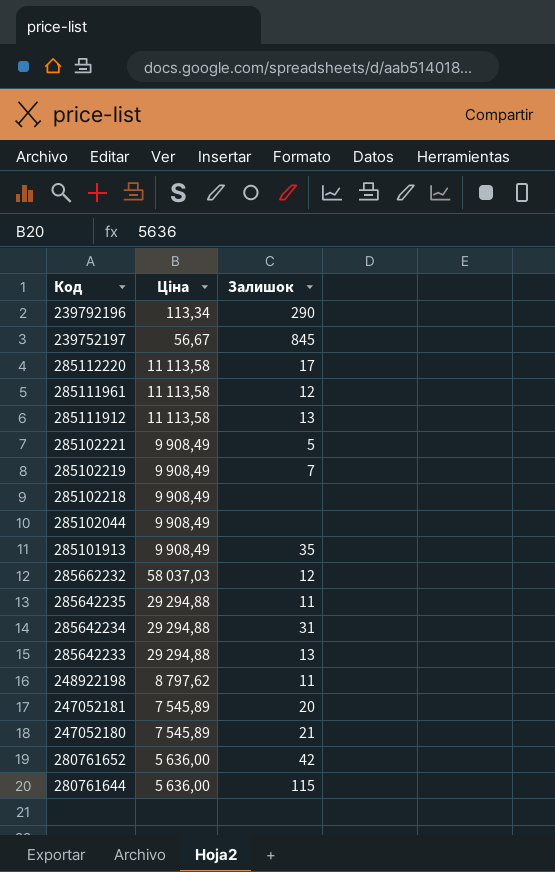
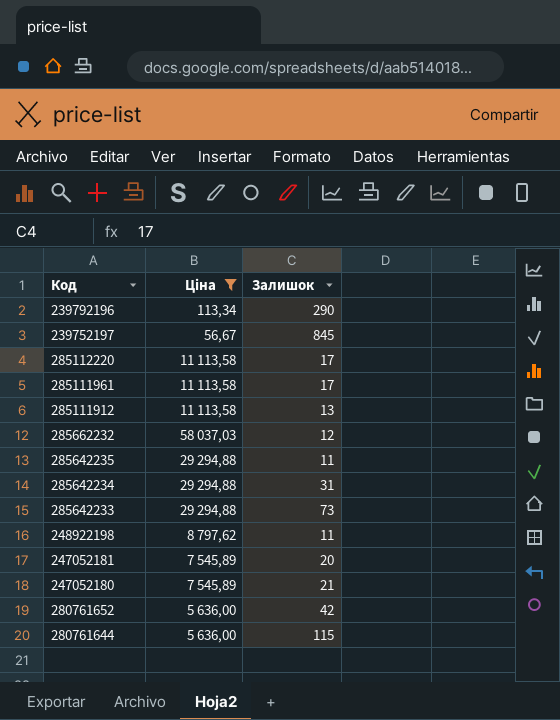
filter: none -> Ціна != 9 908,49
285111961 | Залишок: 12 -> 17
285642233 | Залишок: 13 -> 73

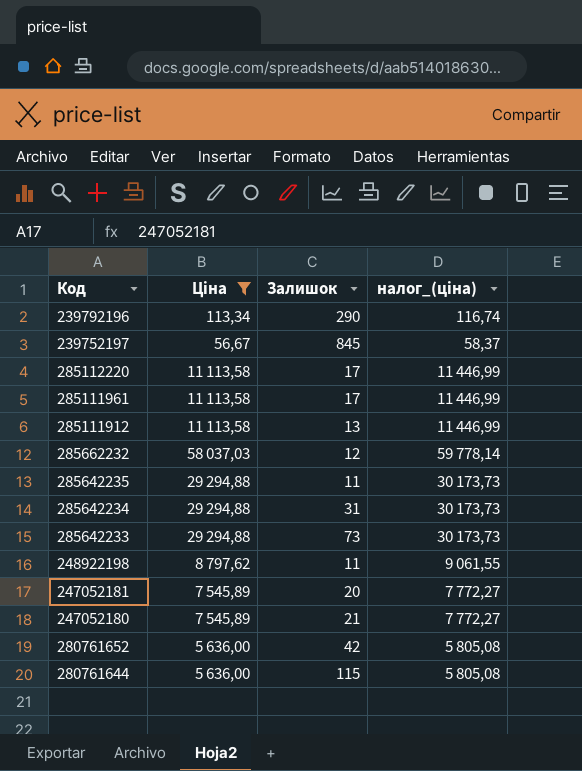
column налог_(ціна) | formula: none -> [Ціна] * 1,03

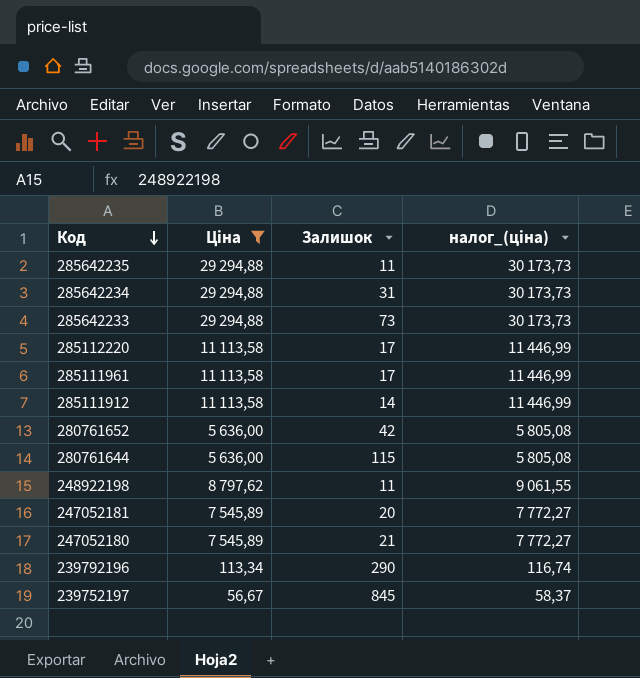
row order: none -> Код descending
row 285662232: 58 037,03 | 12 | 59 778,14 -> none
285111912 | Залишок: 13 -> 14

